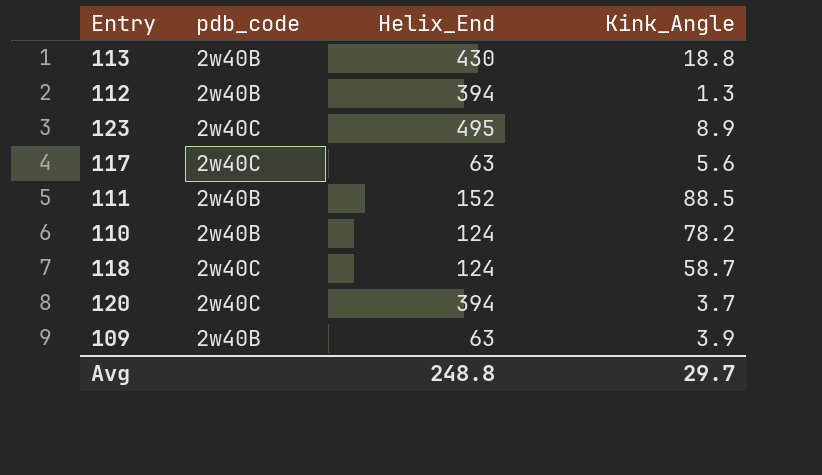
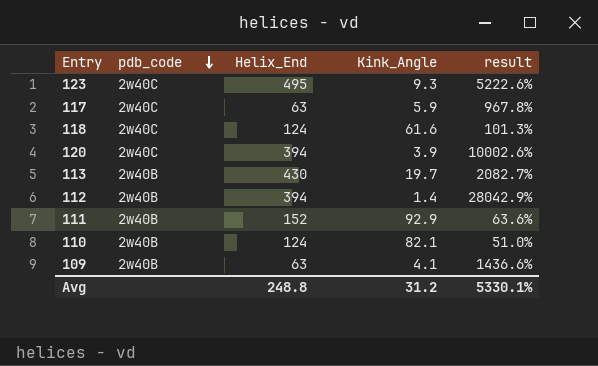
row order: none -> pdb_code descending
column result | formula: none -> ([Helix_End] - [Kink_Angle]) / [Kink_Angle]
123 | Kink_Angle: 8.9 -> 9.3
117 | Kink_Angle: 5.6 -> 5.9
118 | Kink_Angle: 58.7 -> 61.6
120 | Kink_Angle: 3.7 -> 3.9
113 | Kink_Angle: 18.8 -> 19.7
112 | Kink_Angle: 1.3 -> 1.4
111 | Kink_Angle: 88.5 -> 92.9
110 | Kink_Angle: 78.2 -> 82.1
109 | Kink_Angle: 3.9 -> 4.1
Avg | Kink_Angle: 29.7 -> 31.2

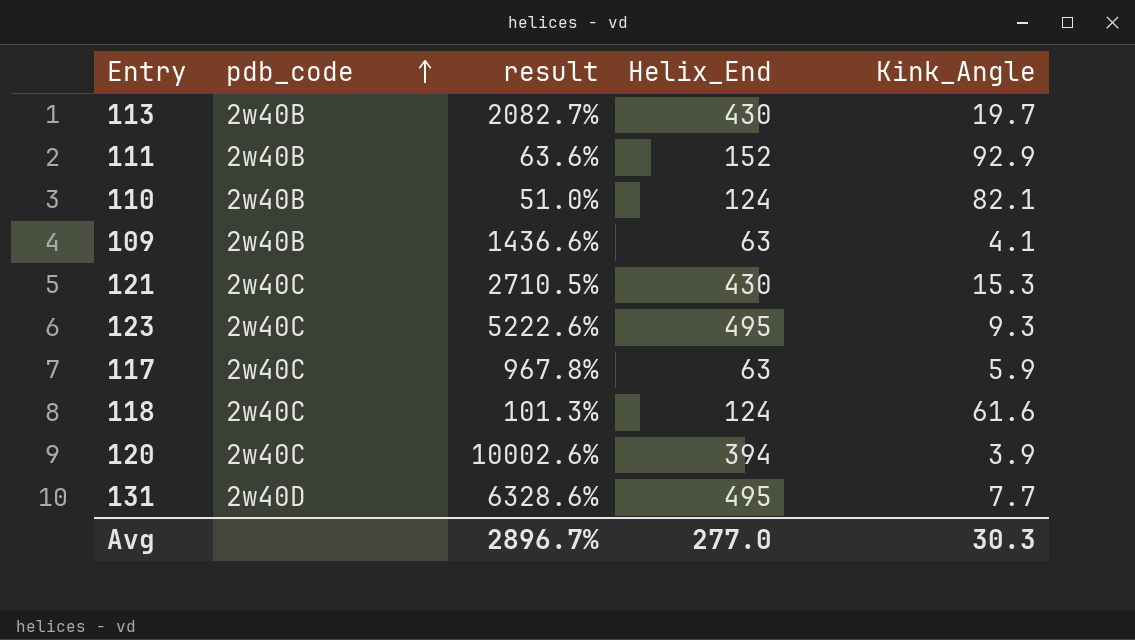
row order: pdb_code descending -> pdb_code ascending
column result | position: 5 -> 3
row 112: 2w40B | 394 | 1.4 | 28042.9% -> none
row 121: none -> 2w40C | 2710.5% | 430 | 15.3
row 131: none -> 2w40D | 6328.6% | 495 | 7.7
Avg | result: 5330.1% -> 2896.7%
Avg | Helix_End: 248.8 -> 277.0
Avg | Kink_Angle: 31.2 -> 30.3

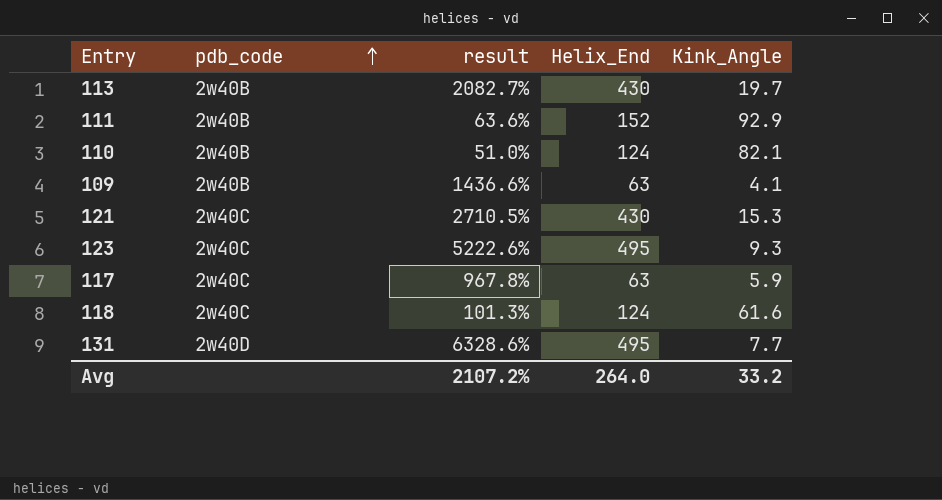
row 120: 2w40C | 10002.6% | 394 | 3.9 -> none
Avg | result: 2896.7% -> 2107.2%
Avg | Helix_End: 277.0 -> 264.0
Avg | Kink_Angle: 30.3 -> 33.2

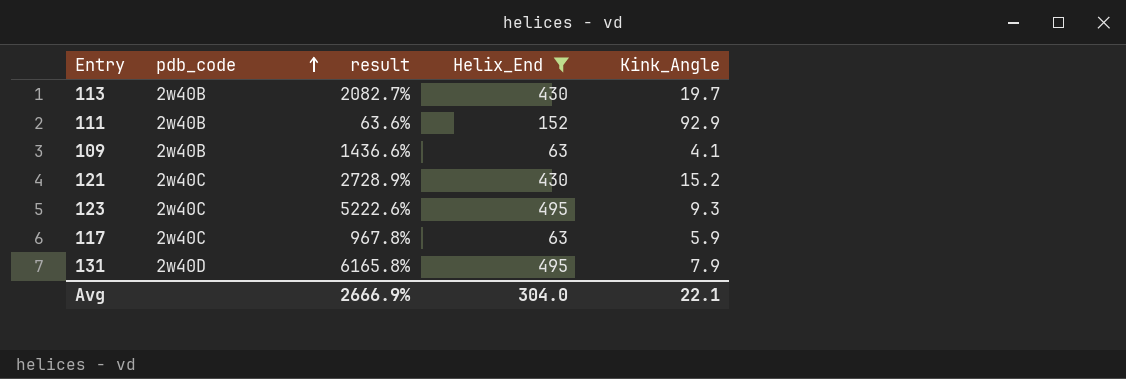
filter: none -> Helix_End != 124
121 | result: 2710.5% -> 2728.9%
121 | Kink_Angle: 15.3 -> 15.2
131 | result: 6328.6% -> 6165.8%
131 | Kink_Angle: 7.7 -> 7.9
Avg | result: 2107.2% -> 2666.9%
Avg | Helix_End: 264.0 -> 304.0
Avg | Kink_Angle: 33.2 -> 22.1

